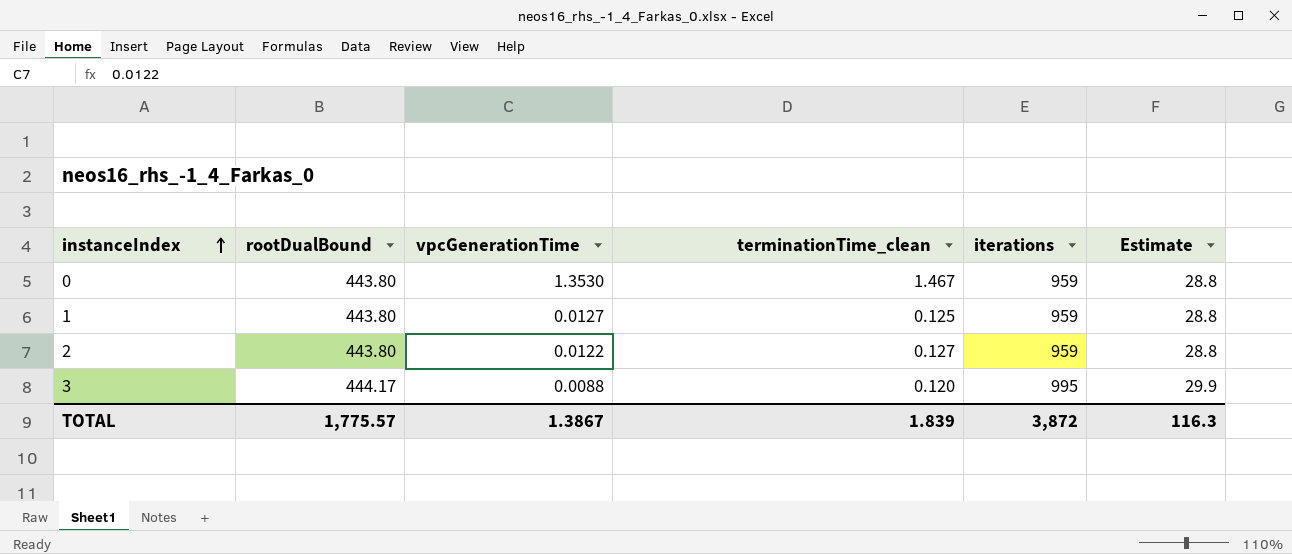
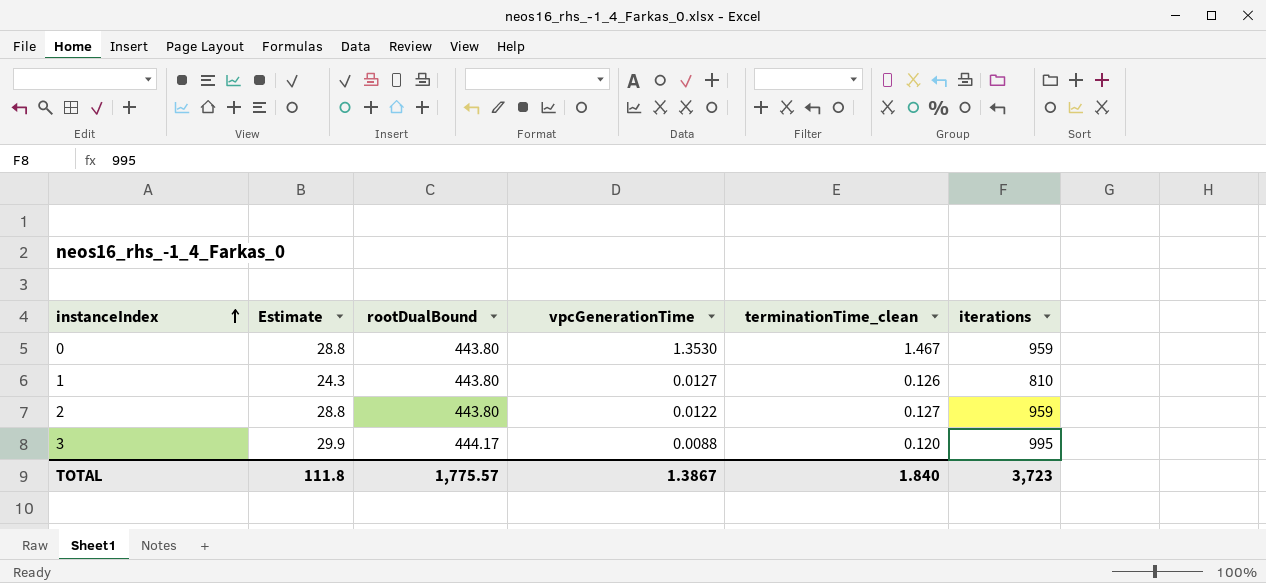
column Estimate | position: 6 -> 2
1 | Estimate: 28.8 -> 24.3
1 | terminationTime_clean: 0.125 -> 0.126
1 | iterations: 959 -> 810
TOTAL | Estimate: 116.3 -> 111.8
TOTAL | terminationTime_clean: 1.839 -> 1.840
TOTAL | iterations: 3,872 -> 3,723

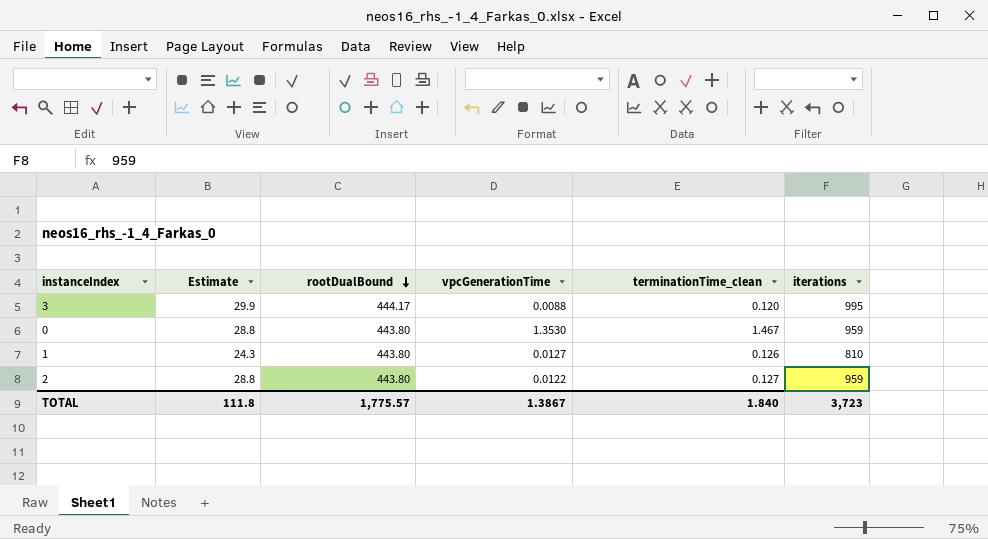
row order: instanceIndex ascending -> rootDualBound descending

